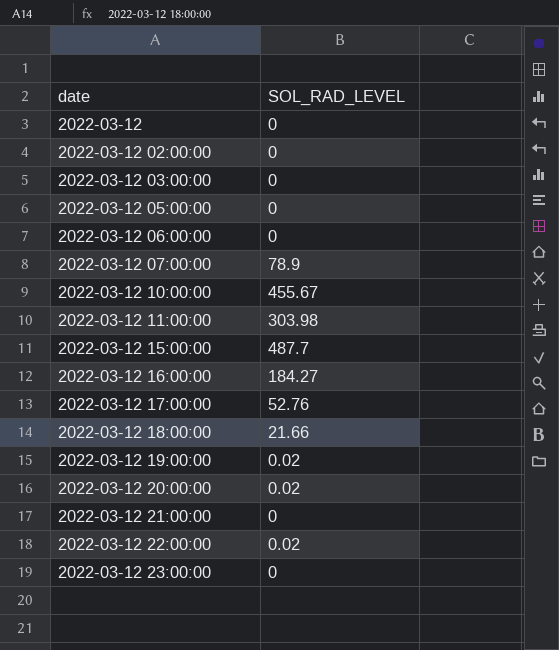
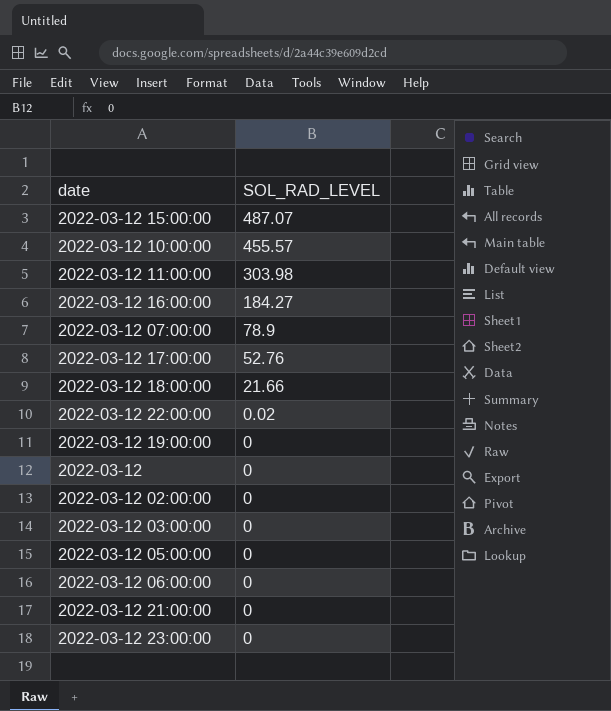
row order: date ascending -> SOL_RAD_LEVEL descending
row 2022-03-12 20:00:00: 0.02 -> none
2022-03-12 15:00:00 | SOL_RAD_LEVEL: 487.7 -> 487.07
2022-03-12 10:00:00 | SOL_RAD_LEVEL: 455.67 -> 455.57
2022-03-12 19:00:00 | SOL_RAD_LEVEL: 0.02 -> 0

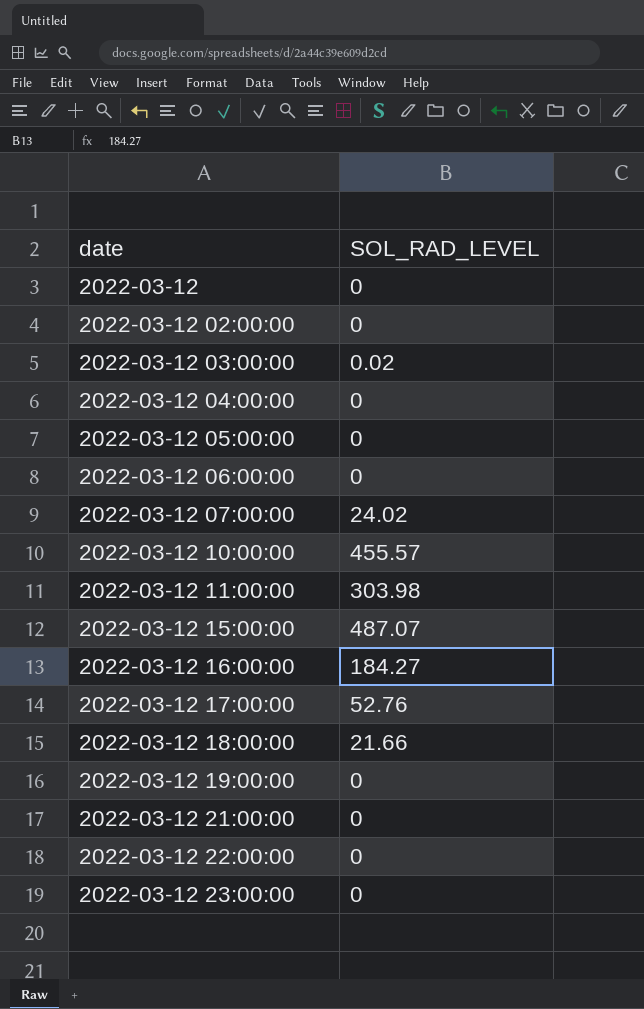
row order: SOL_RAD_LEVEL descending -> date ascending
2022-03-12 03:00:00 | SOL_RAD_LEVEL: 0 -> 0.02
row 2022-03-12 04:00:00: none -> 0
2022-03-12 07:00:00 | SOL_RAD_LEVEL: 78.9 -> 24.02
2022-03-12 22:00:00 | SOL_RAD_LEVEL: 0.02 -> 0

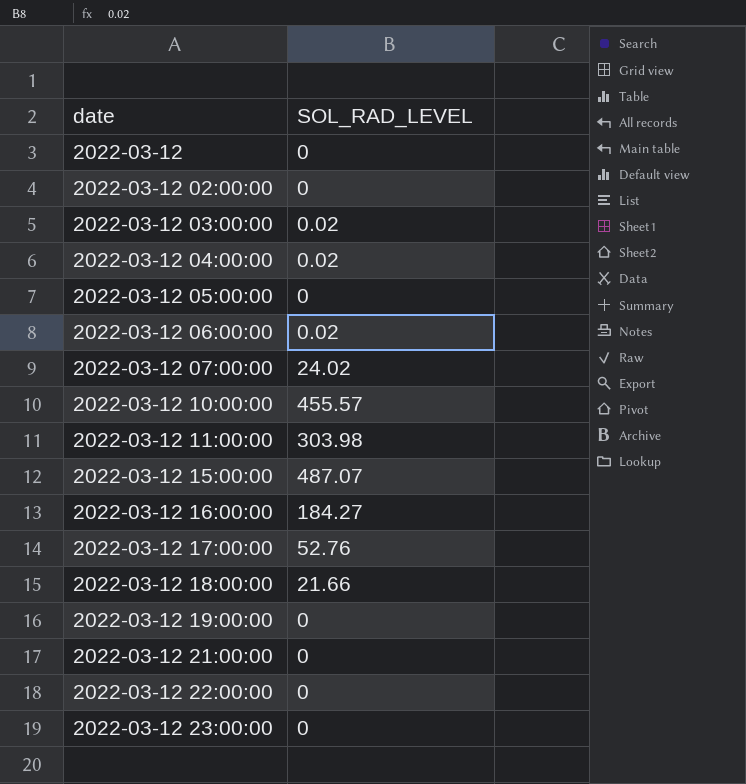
2022-03-12 04:00:00 | SOL_RAD_LEVEL: 0 -> 0.02
2022-03-12 06:00:00 | SOL_RAD_LEVEL: 0 -> 0.02

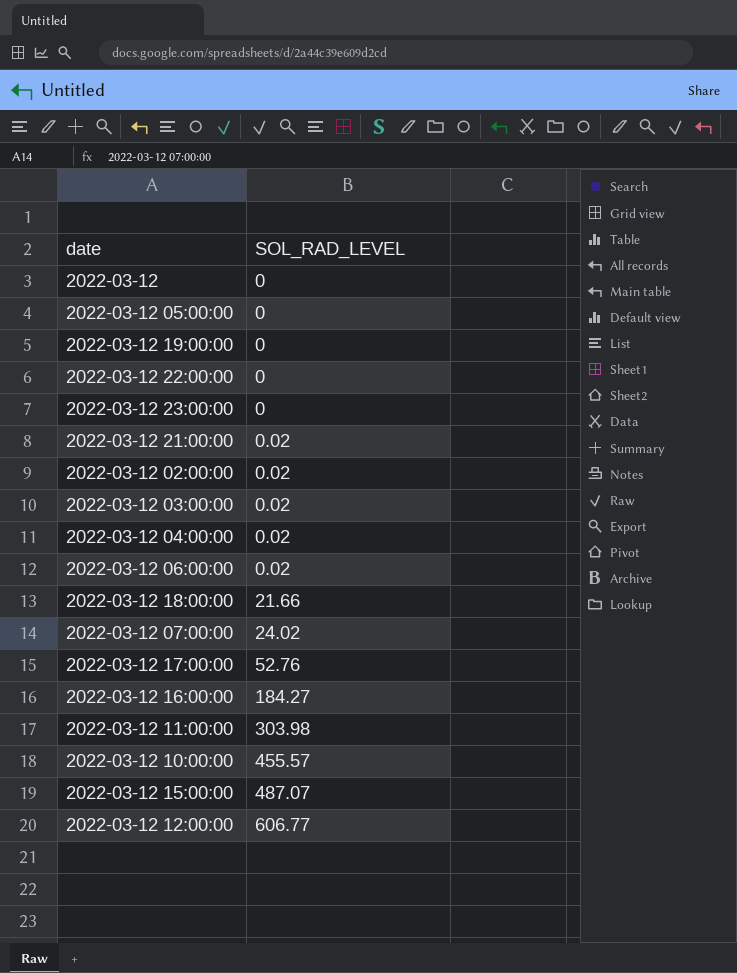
row order: date ascending -> SOL_RAD_LEVEL ascending
2022-03-12 21:00:00 | SOL_RAD_LEVEL: 0 -> 0.02
2022-03-12 02:00:00 | SOL_RAD_LEVEL: 0 -> 0.02
row 2022-03-12 12:00:00: none -> 606.77

